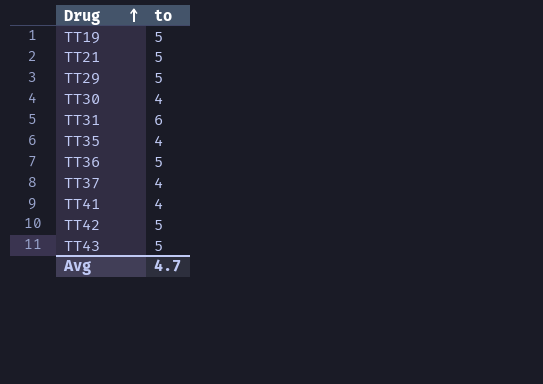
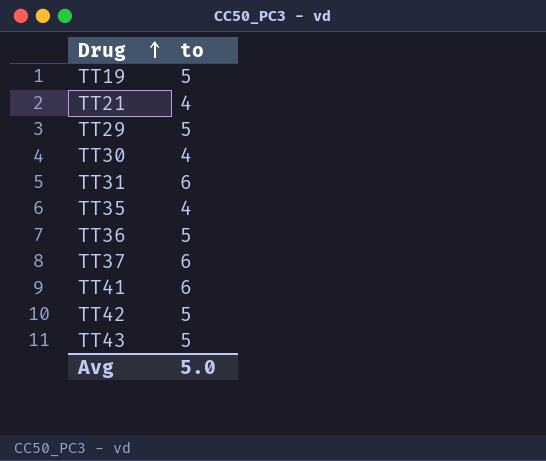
TT21 | to: 5 -> 4
TT37 | to: 4 -> 6
TT41 | to: 4 -> 6
Avg | to: 4.7 -> 5.0

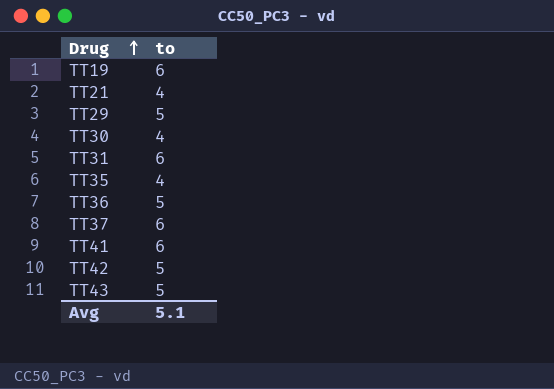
TT19 | to: 5 -> 6
Avg | to: 5.0 -> 5.1

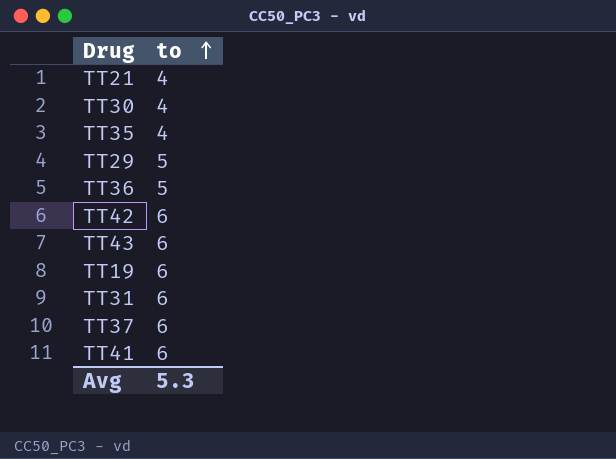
row order: Drug ascending -> to ascending
TT42 | to: 5 -> 6
TT43 | to: 5 -> 6
Avg | to: 5.1 -> 5.3

